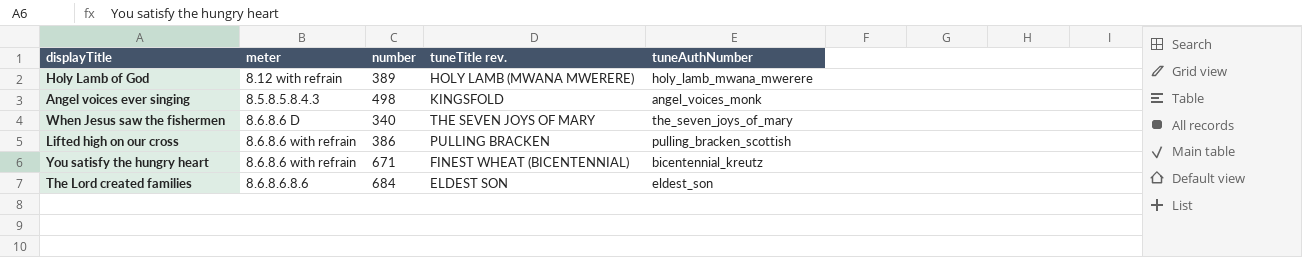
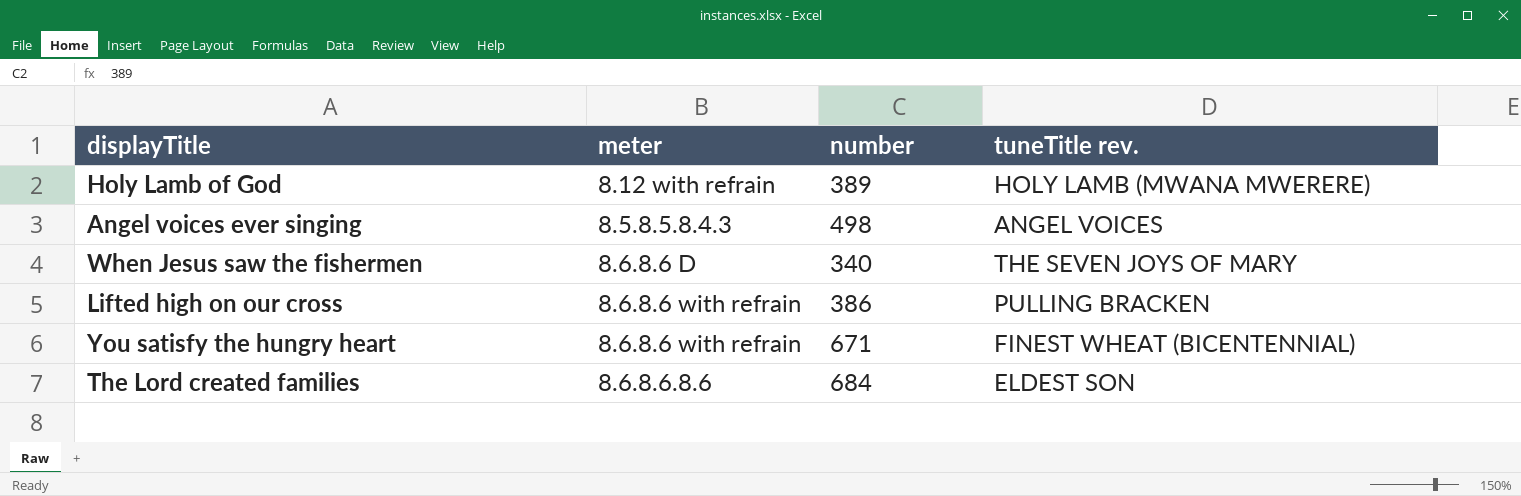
column tuneAuthNumber | position: 5 -> none
Angel voices ever singing | tuneTitle rev.: KINGSFOLD -> ANGEL VOICES

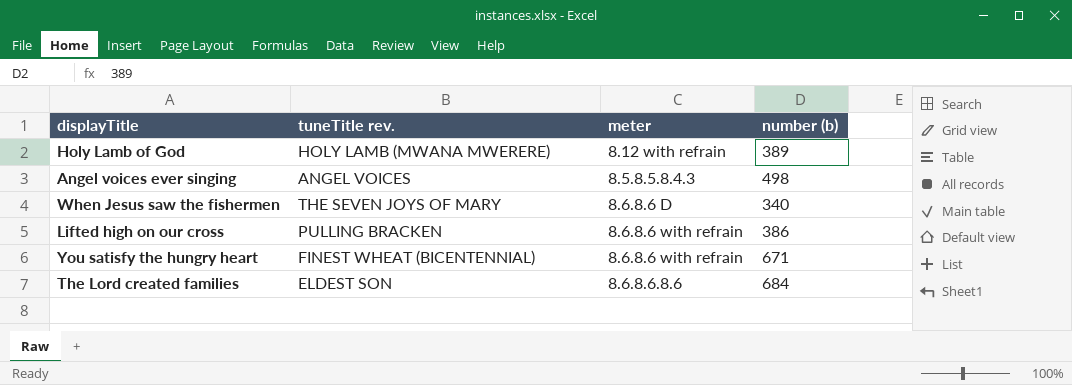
column tuneTitle rev. | position: 4 -> 2
column name: number -> number (b)

